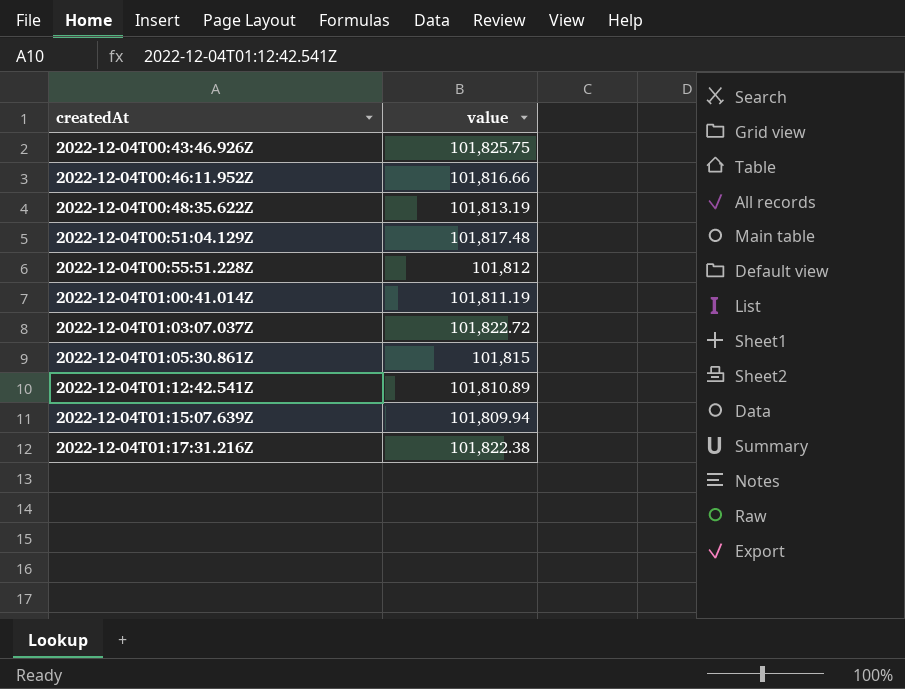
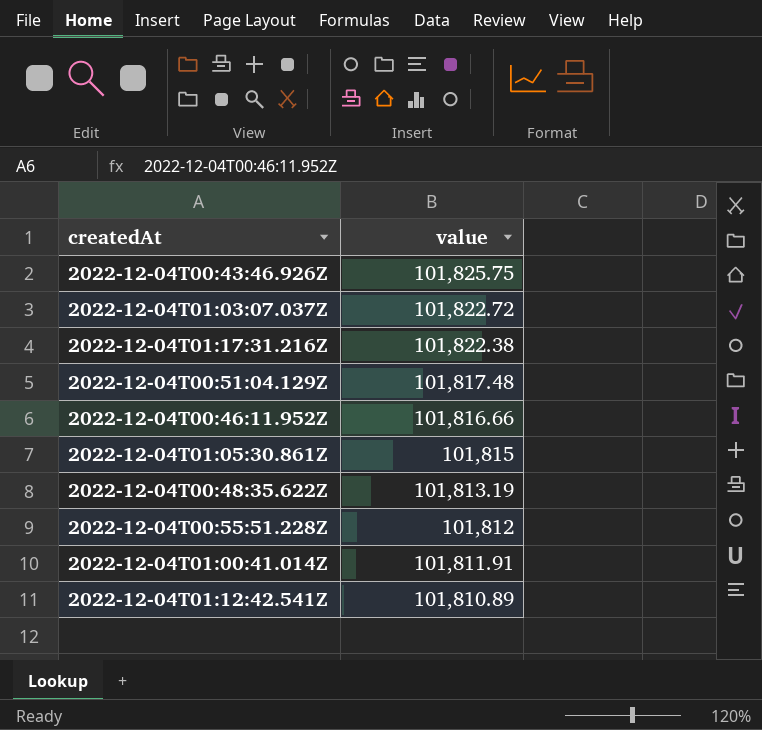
row order: createdAt ascending -> value descending
row 2022-12-04T01:15:07.639Z: 101,809.94 -> none
2022-12-04T01:00:41.014Z | value: 101,811.19 -> 101,811.91

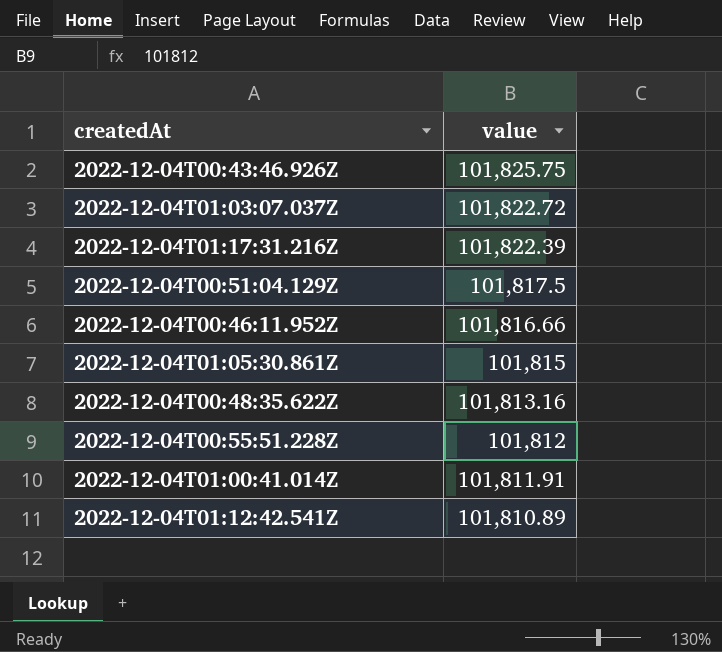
2022-12-04T01:17:31.216Z | value: 101,822.38 -> 101,822.39
2022-12-04T00:51:04.129Z | value: 101,817.48 -> 101,817.5
2022-12-04T00:48:35.622Z | value: 101,813.19 -> 101,813.16

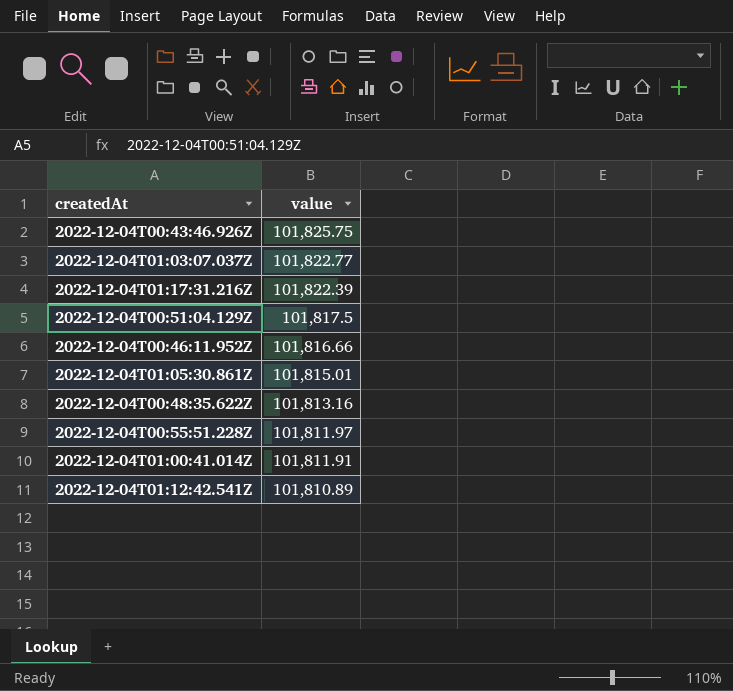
2022-12-04T01:03:07.037Z | value: 101,822.72 -> 101,822.77
2022-12-04T01:05:30.861Z | value: 101,815 -> 101,815.01
2022-12-04T00:55:51.228Z | value: 101,812 -> 101,811.97

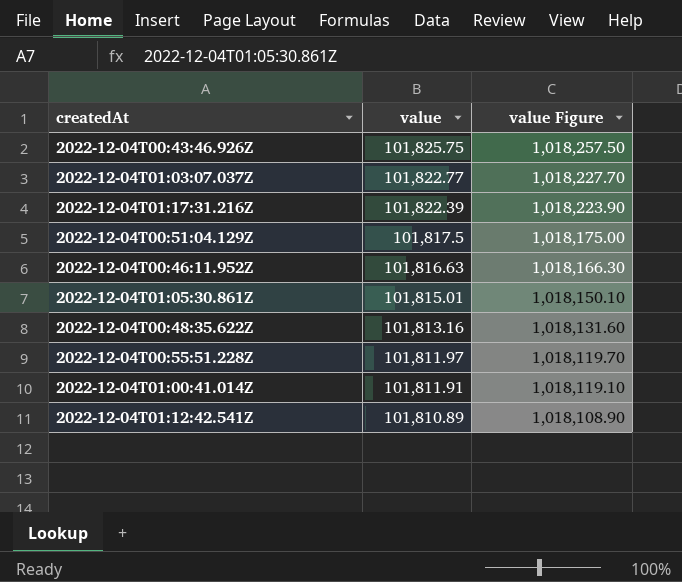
column value Figure | formula: none -> [value] * 10
2022-12-04T00:46:11.952Z | value: 101,816.66 -> 101,816.63

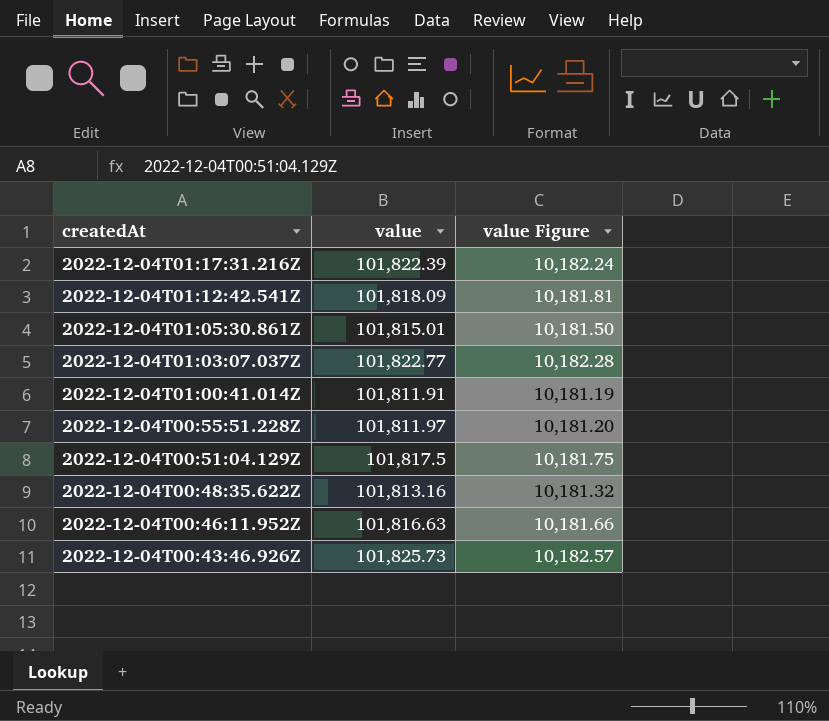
row order: value descending -> createdAt descending
column value Figure | formula: [value] * 10 -> [value] * 0.1
2022-12-04T01:12:42.541Z | value: 101,810.89 -> 101,818.09
2022-12-04T00:43:46.926Z | value: 101,825.75 -> 101,825.73

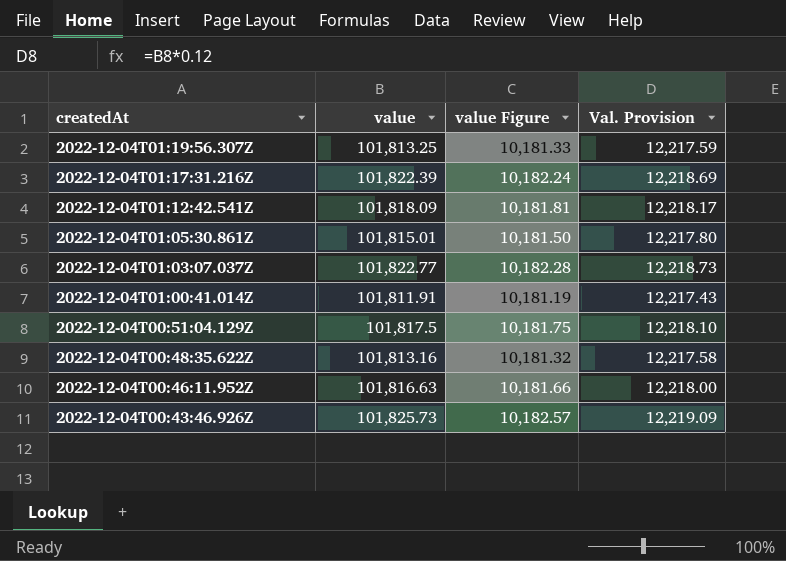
column Val. Provision | formula: none -> [value] * 0.12
row 2022-12-04T00:55:51.228Z: 101,811.97 | 10,181.20 -> none
row 2022-12-04T01:19:56.307Z: none -> 101,813.25 | 10,181.33 | 12,217.59

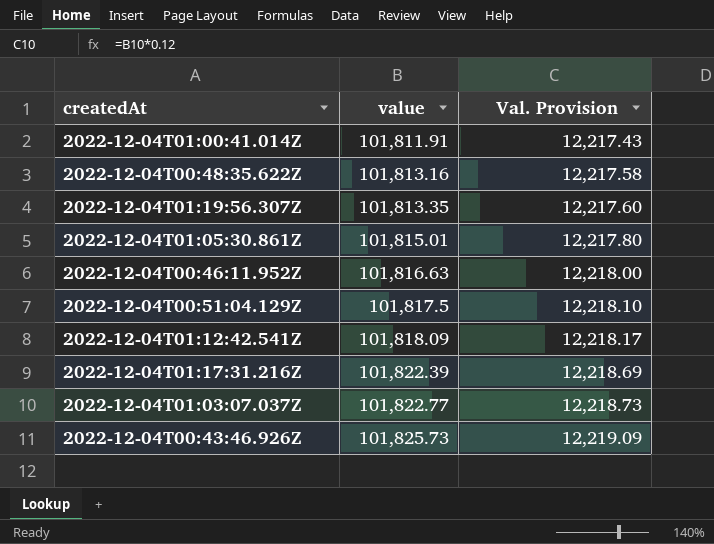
row order: createdAt descending -> value ascending
column value Figure | formula: [value] * 0.1 -> none
2022-12-04T01:19:56.307Z | value: 101,813.25 -> 101,813.35
2022-12-04T01:19:56.307Z | Val. Provision: 12,217.59 -> 12,217.60

